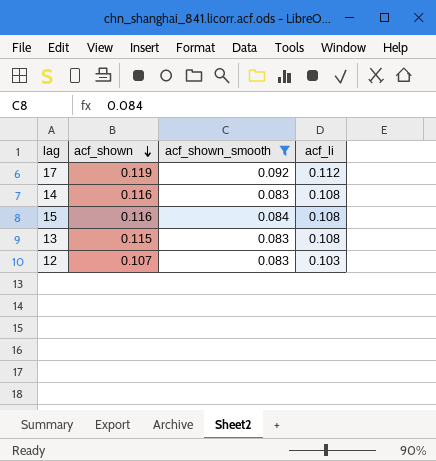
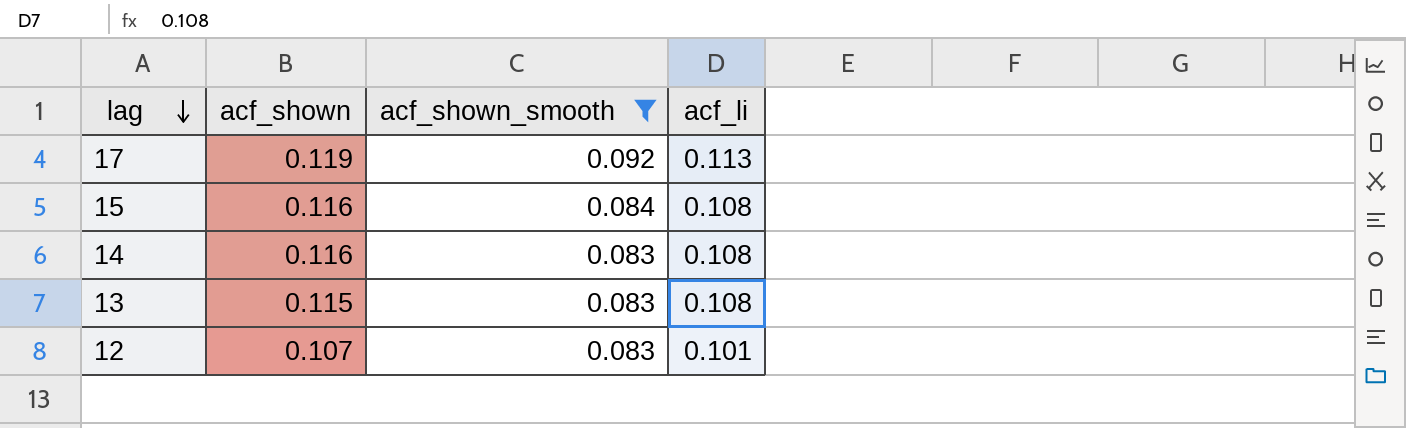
row order: acf_shown descending -> lag descending
17 | acf_li: 0.112 -> 0.113
12 | acf_li: 0.103 -> 0.101

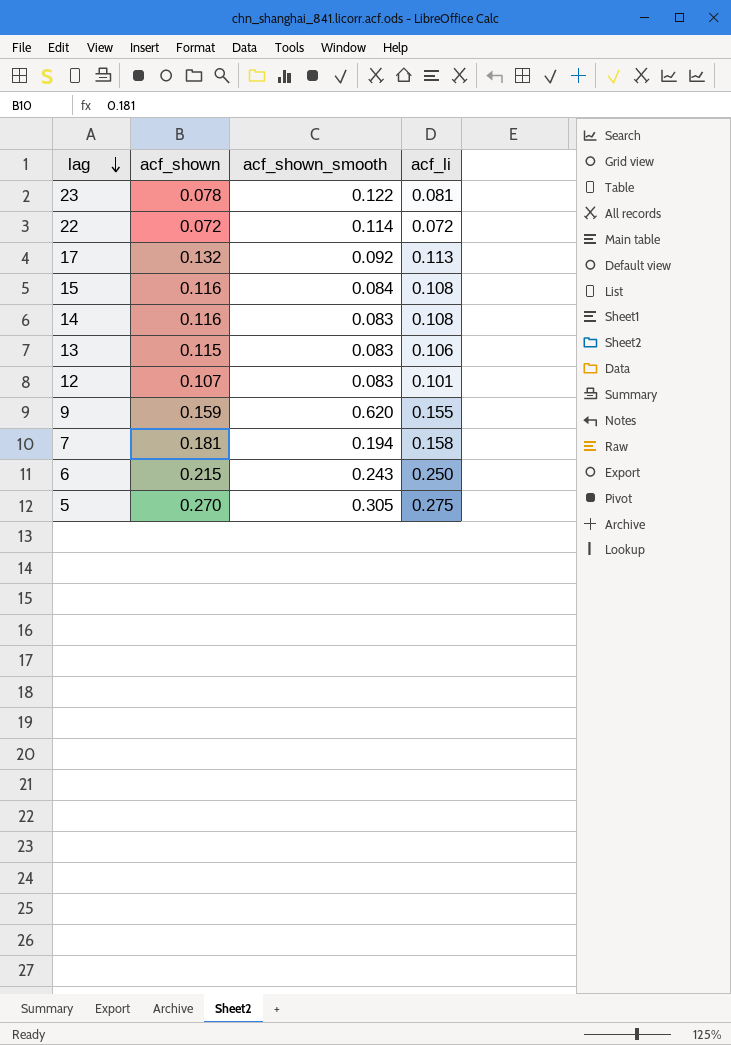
filter: acf_shown_smooth <= 0.092 -> none
17 | acf_shown: 0.119 -> 0.132
13 | acf_li: 0.108 -> 0.106

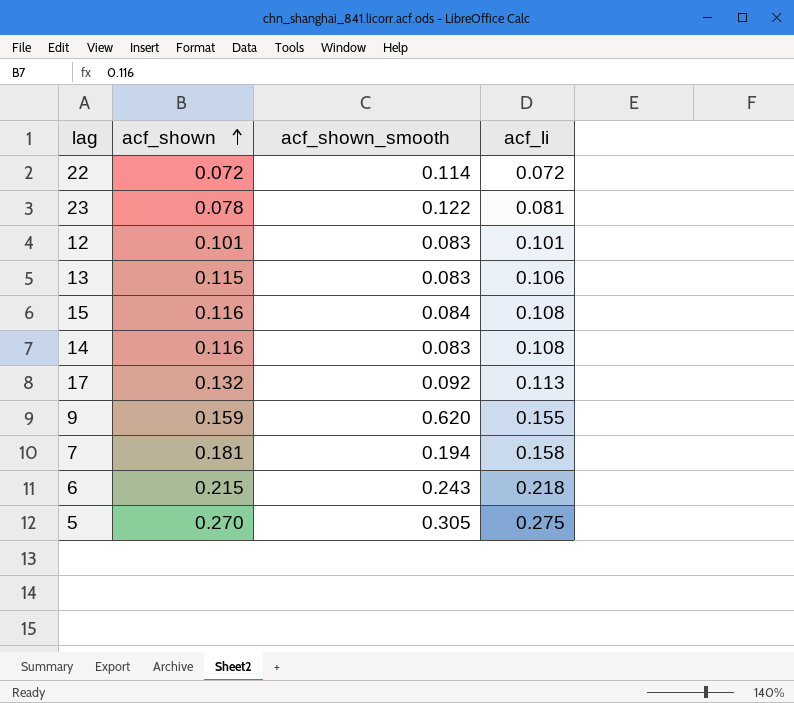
row order: lag descending -> acf_shown ascending
12 | acf_shown: 0.107 -> 0.101
6 | acf_li: 0.250 -> 0.218

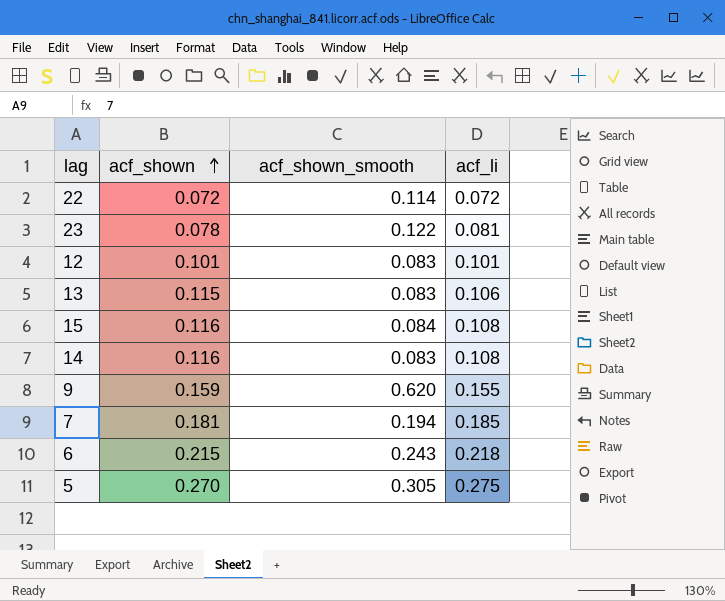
row 17: 0.132 | 0.092 | 0.113 -> none
7 | acf_li: 0.158 -> 0.185

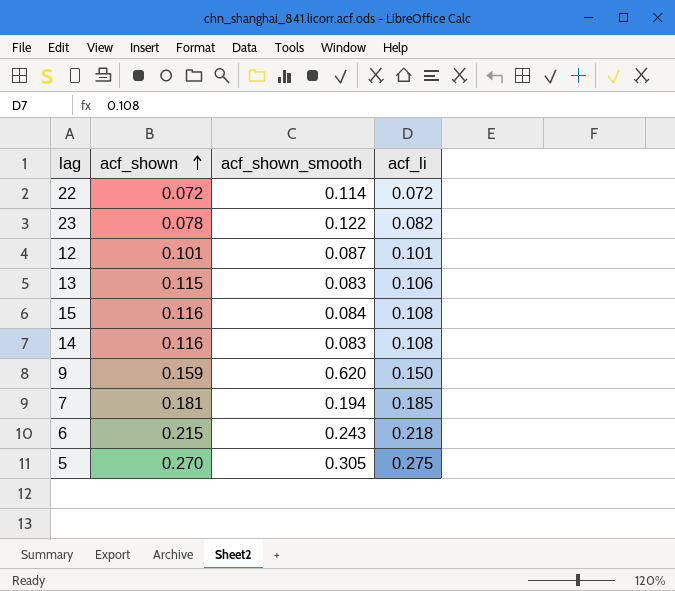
23 | acf_li: 0.081 -> 0.082
12 | acf_shown_smooth: 0.083 -> 0.087
9 | acf_li: 0.155 -> 0.150

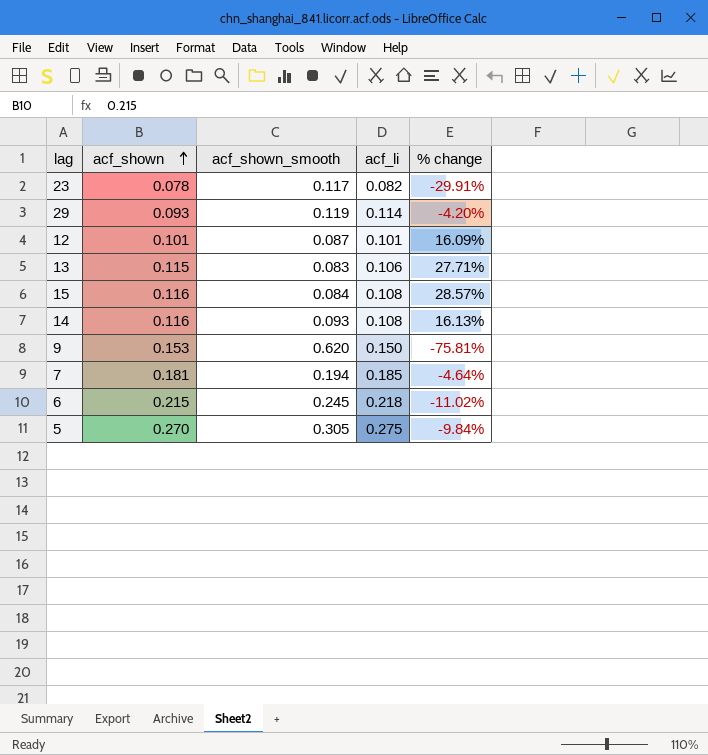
column % change | formula: none -> ([acf_li] - [acf_shown_smooth]) / [acf_shown_smooth]
row 22: 0.072 | 0.114 | 0.072 -> none
23 | acf_shown_smooth: 0.122 -> 0.117
row 29: none -> 0.093 | 0.119 | 0.114 | -4.20%
14 | acf_shown_smooth: 0.083 -> 0.093
9 | acf_shown: 0.159 -> 0.153
6 | acf_shown_smooth: 0.243 -> 0.245

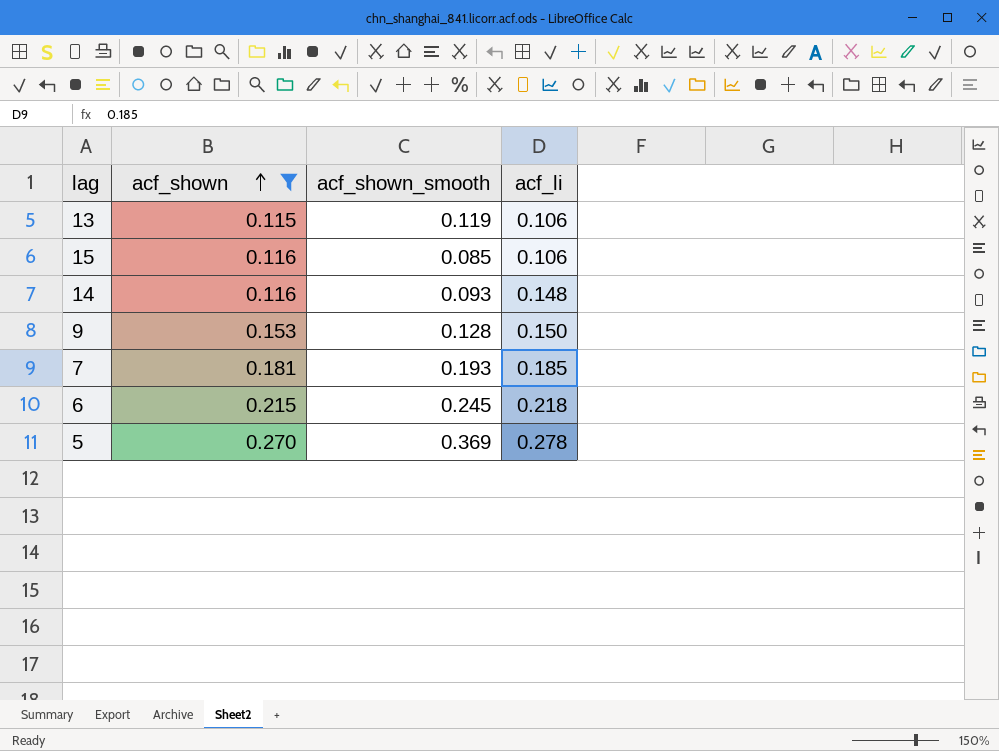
filter: none -> acf_shown >= 0.115
column % change | formula: ([acf_li] - [acf_shown_smooth]) / [acf_shown_smooth] -> none
13 | acf_shown_smooth: 0.083 -> 0.119
15 | acf_shown_smooth: 0.084 -> 0.085
15 | acf_li: 0.108 -> 0.106
14 | acf_li: 0.108 -> 0.148
9 | acf_shown_smooth: 0.620 -> 0.128
7 | acf_shown_smooth: 0.194 -> 0.193
5 | acf_shown_smooth: 0.305 -> 0.369
5 | acf_li: 0.275 -> 0.278

